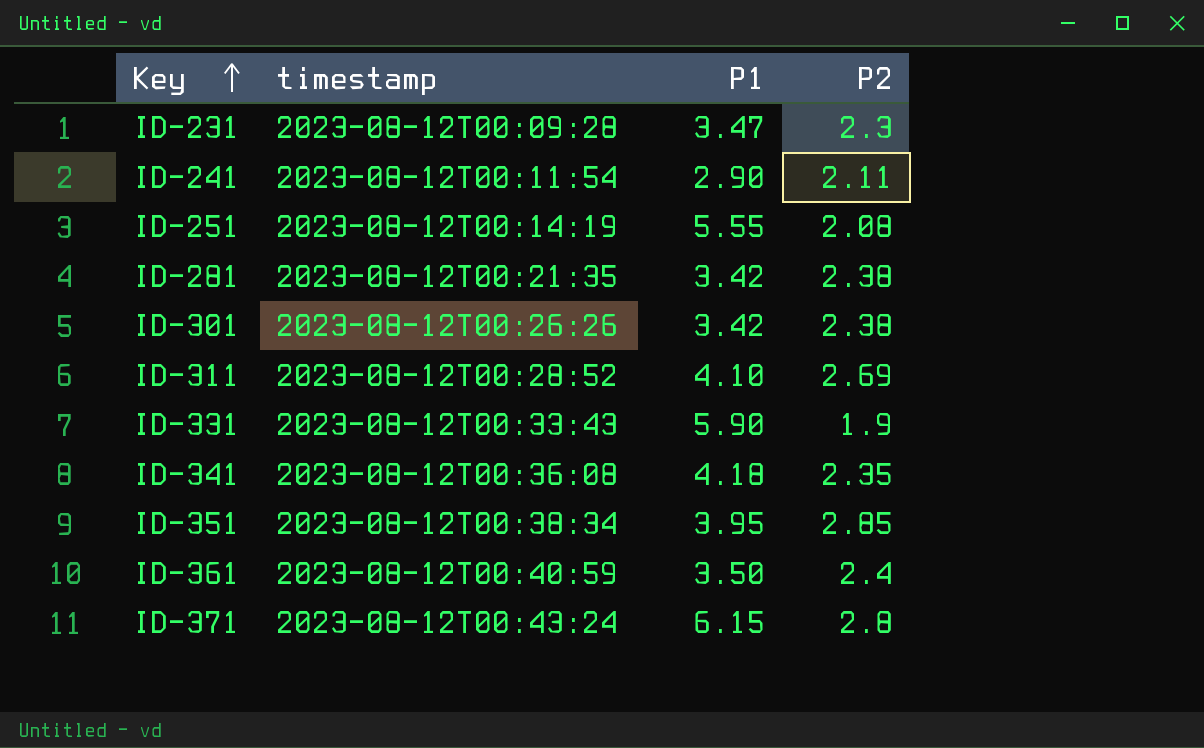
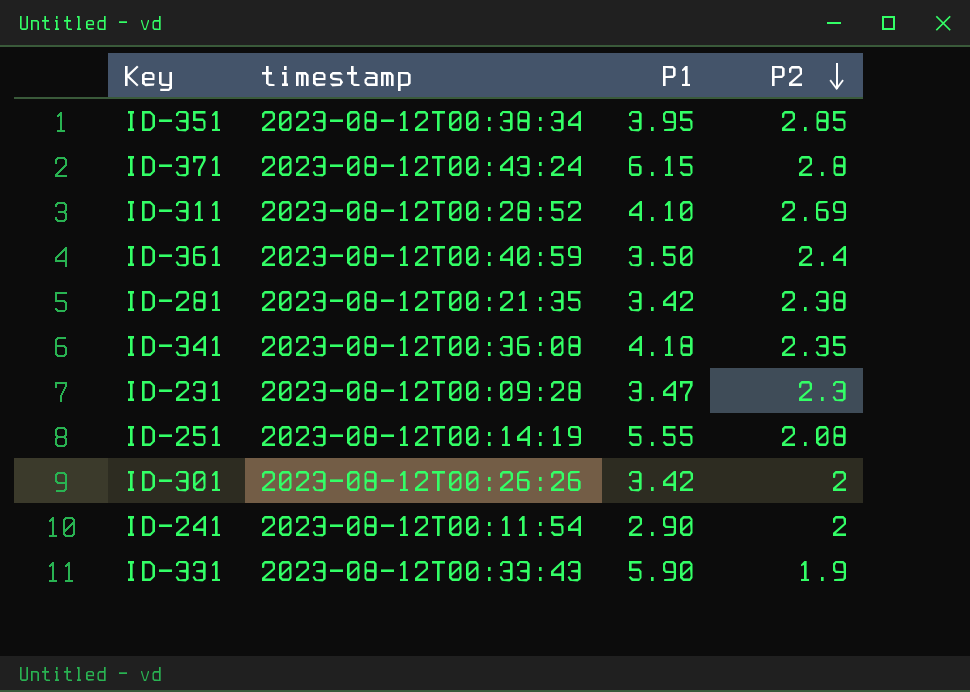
row order: Key ascending -> P2 descending
ID-301 | P2: 2.38 -> 2
ID-241 | P2: 2.11 -> 2

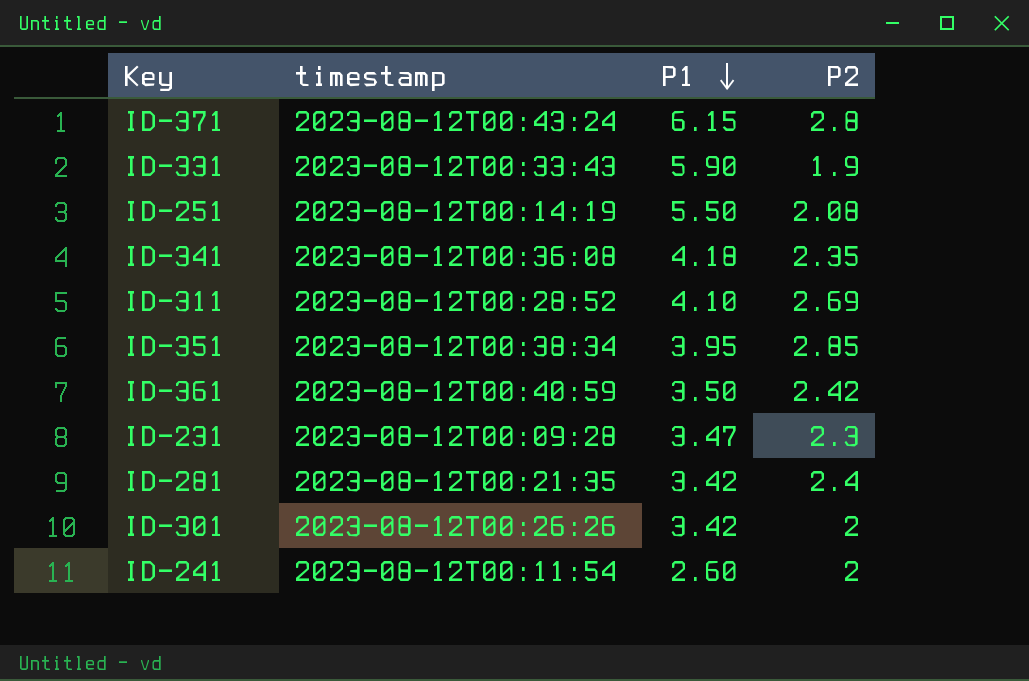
row order: P2 descending -> P1 descending
ID-251 | P1: 5.55 -> 5.50
ID-361 | P2: 2.4 -> 2.42
ID-281 | P2: 2.38 -> 2.4
ID-241 | P1: 2.90 -> 2.60

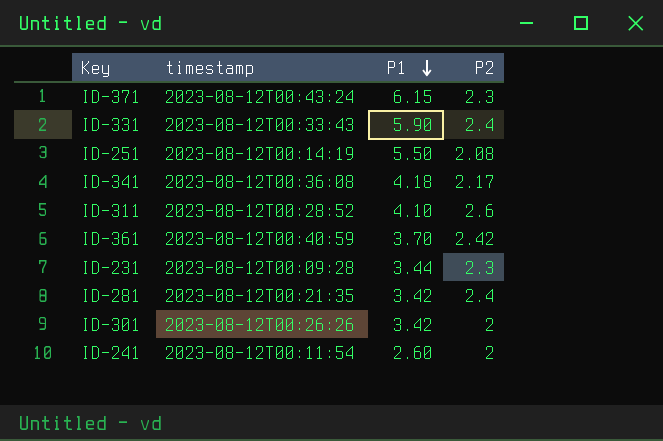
row ID-351: 2023-08-12T00:38:34 | 3.95 | 2.85 -> none
ID-371 | P2: 2.8 -> 2.3
ID-331 | P2: 1.9 -> 2.4
ID-341 | P2: 2.35 -> 2.17
ID-311 | P2: 2.69 -> 2.6
ID-361 | P1: 3.50 -> 3.70
ID-231 | P1: 3.47 -> 3.44

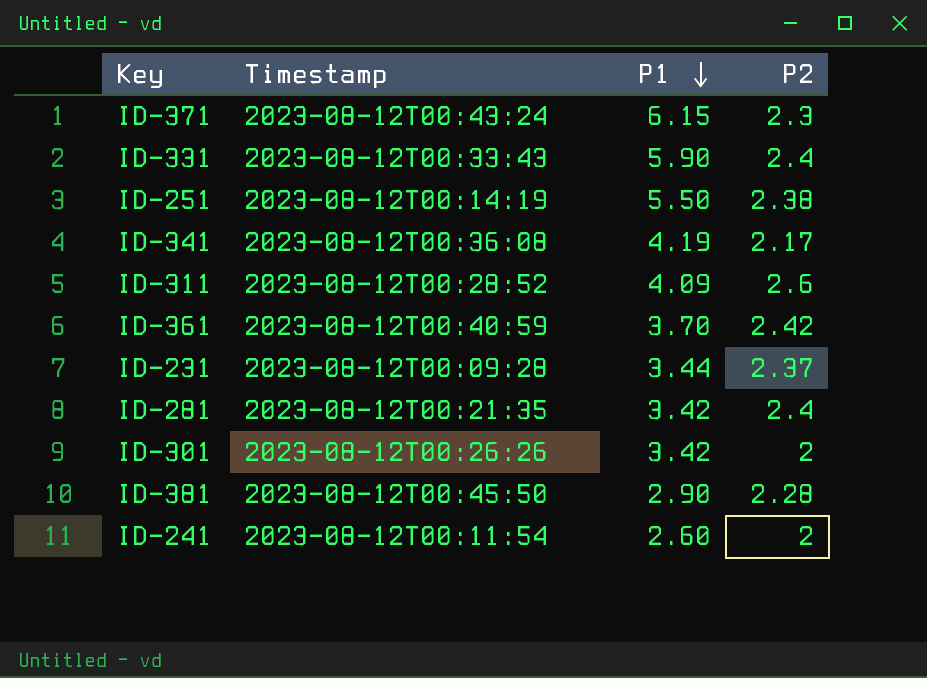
column name: timestamp -> Timestamp
ID-251 | P2: 2.08 -> 2.38
ID-341 | P1: 4.18 -> 4.19
ID-311 | P1: 4.10 -> 4.09
ID-231 | P2: 2.3 -> 2.37
row ID-381: none -> 2023-08-12T00:45:50 | 2.90 | 2.28

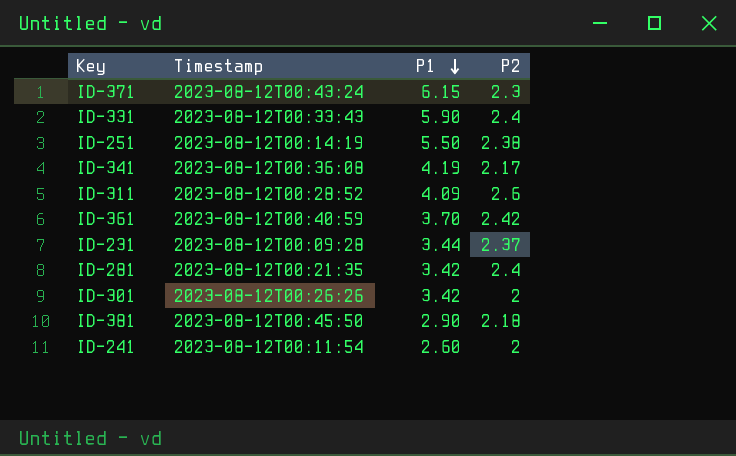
ID-381 | P2: 2.28 -> 2.18

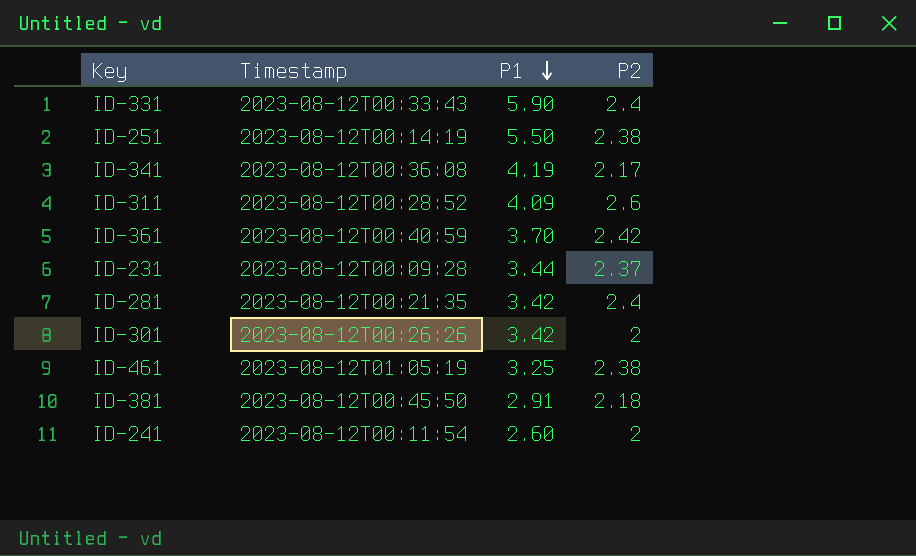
row ID-371: 2023-08-12T00:43:24 | 6.15 | 2.3 -> none
row ID-461: none -> 2023-08-12T01:05:19 | 3.25 | 2.38
ID-381 | P1: 2.90 -> 2.91

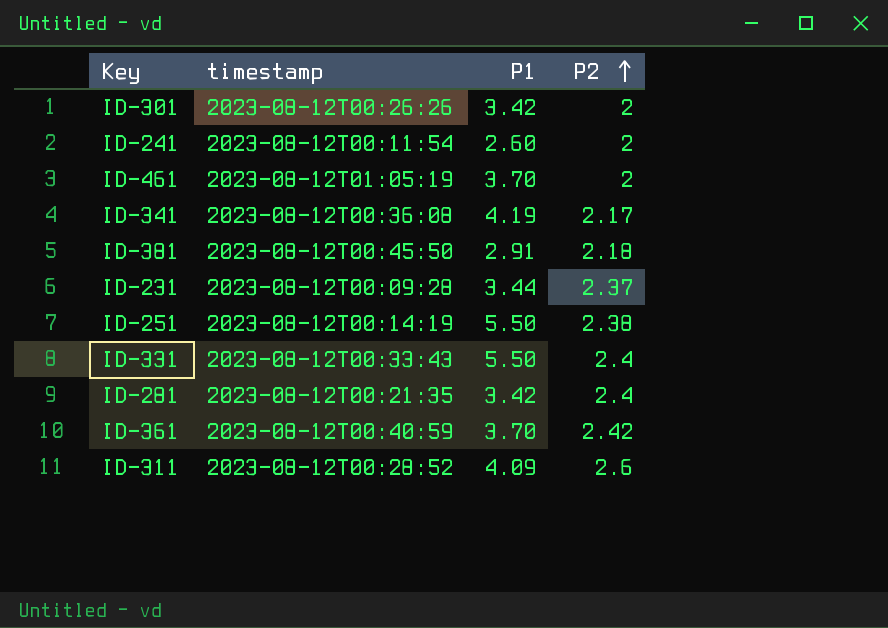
row order: P1 descending -> P2 ascending
column name: Timestamp -> timestamp
ID-461 | P1: 3.25 -> 3.70
ID-461 | P2: 2.38 -> 2
ID-331 | P1: 5.90 -> 5.50

